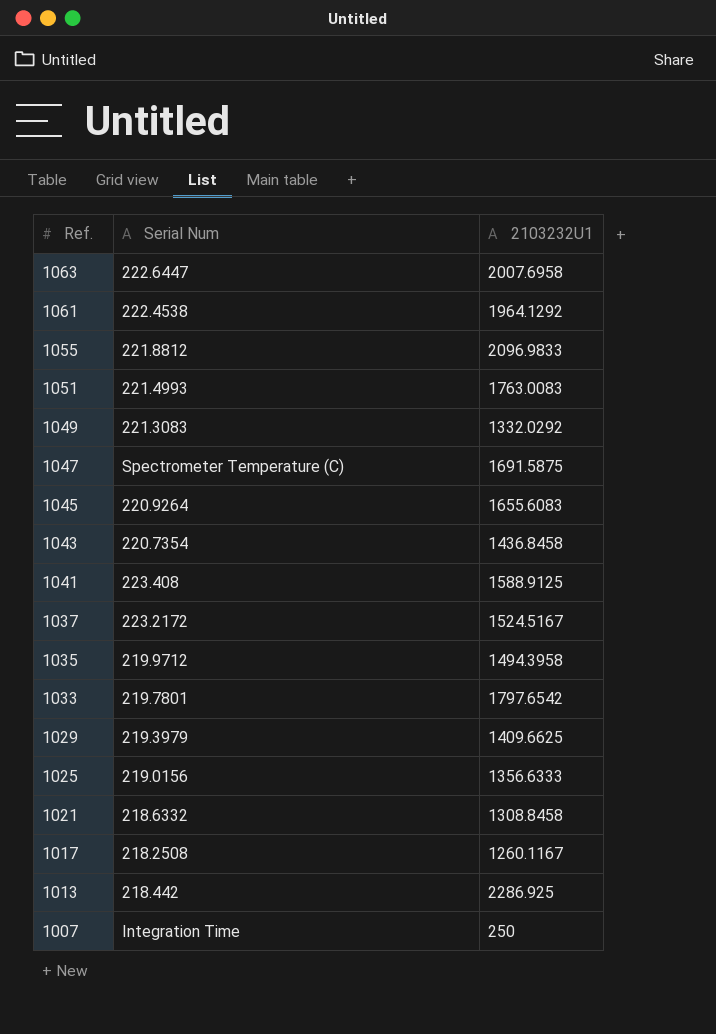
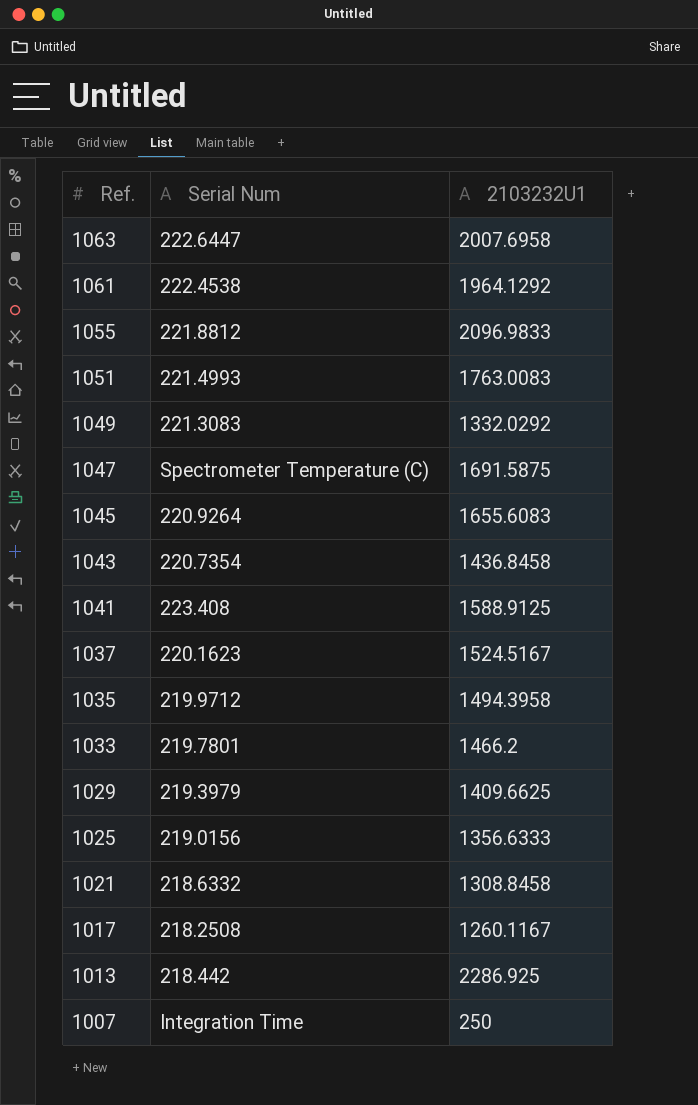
1037 | Serial Num: 223.2172 -> 220.1623
1033 | 2103232U1: 1797.6542 -> 1466.2

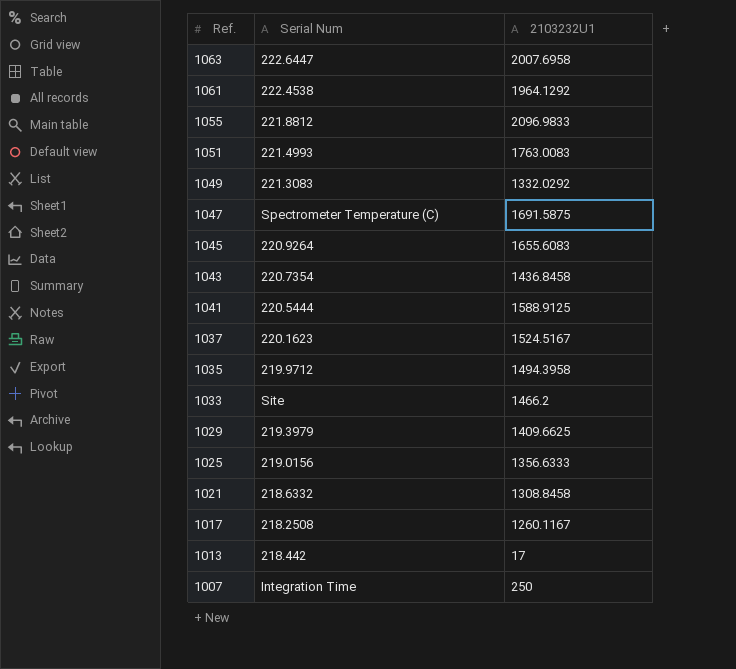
1041 | Serial Num: 223.408 -> 220.5444
1033 | Serial Num: 219.7801 -> Site
1013 | 2103232U1: 2286.925 -> 17

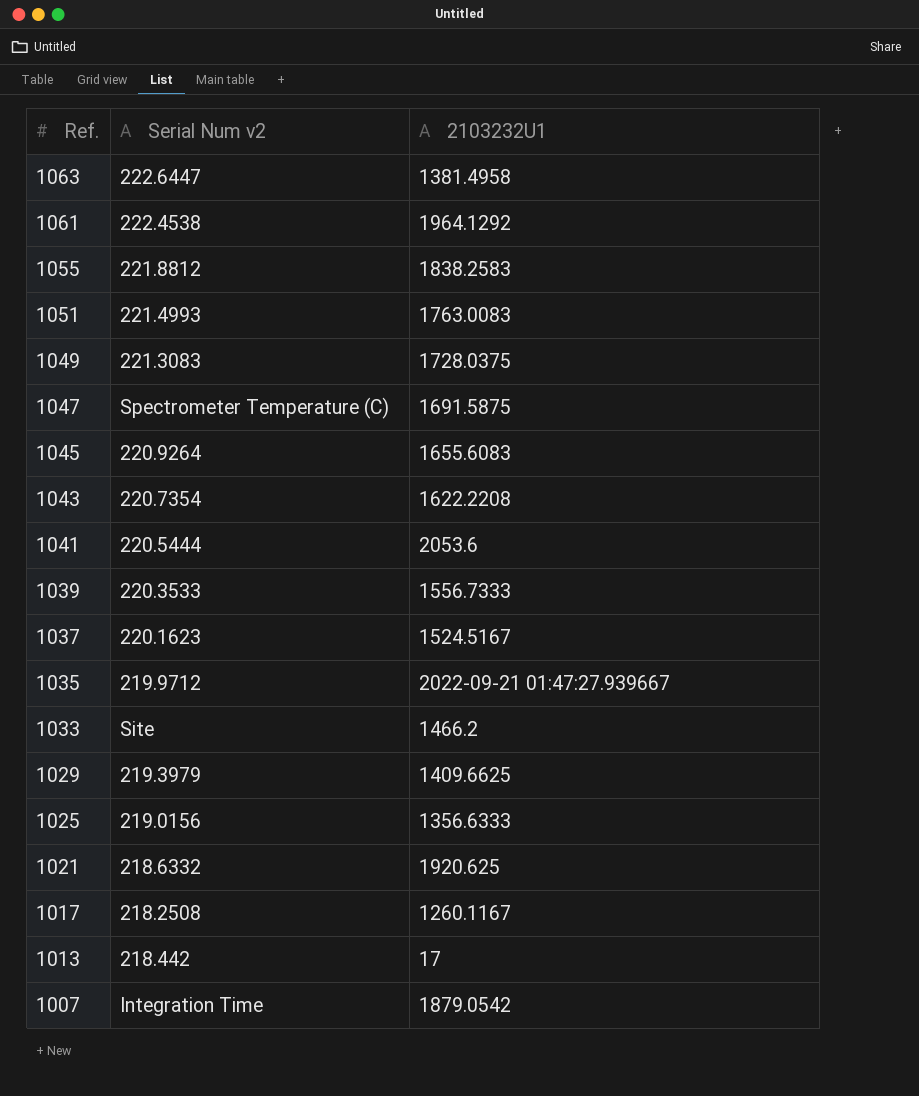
column name: Serial Num -> Serial Num v2
1063 | 2103232U1: 2007.6958 -> 1381.4958
1055 | 2103232U1: 2096.9833 -> 1838.2583
1049 | 2103232U1: 1332.0292 -> 1728.0375
1043 | 2103232U1: 1436.8458 -> 1622.2208
1041 | 2103232U1: 1588.9125 -> 2053.6
row 1039: none -> 220.3533 | 1556.7333
1035 | 2103232U1: 1494.3958 -> 2022-09-21 01:47:27.939667
1021 | 2103232U1: 1308.8458 -> 1920.625
1007 | 2103232U1: 250 -> 1879.0542

